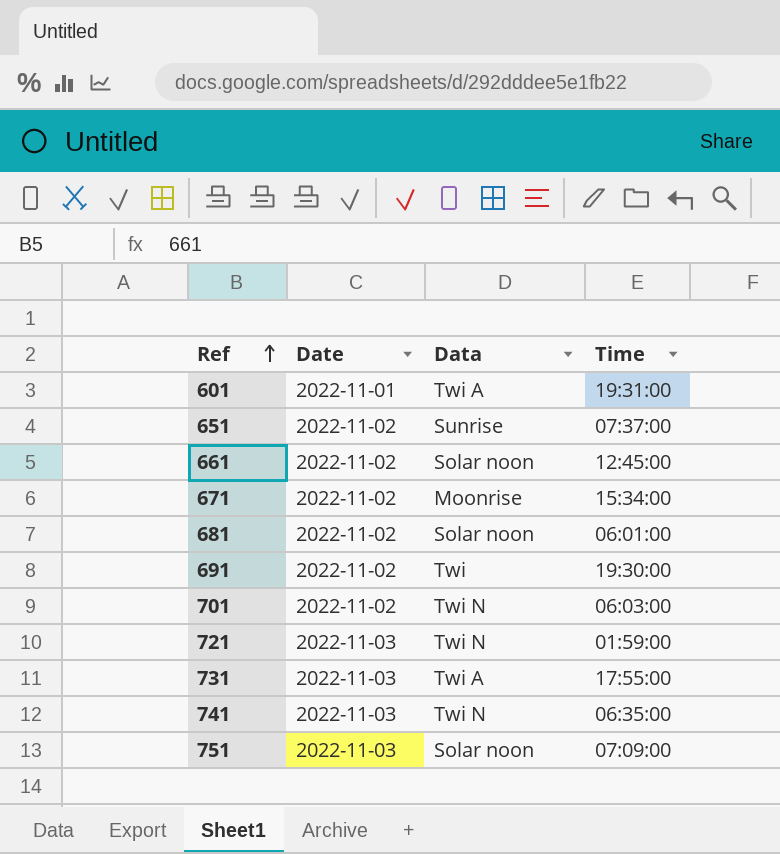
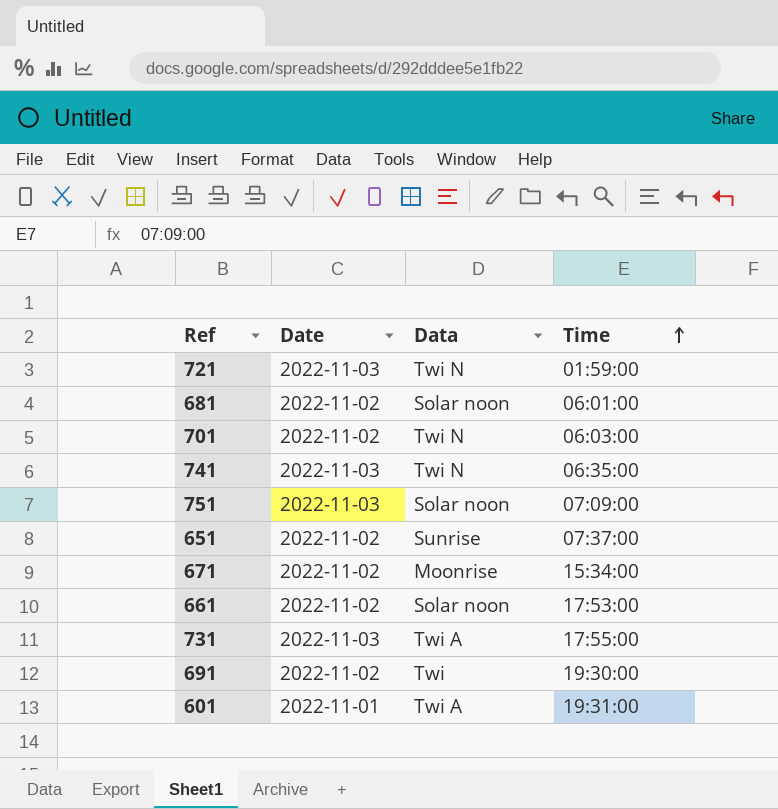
row order: Ref ascending -> Time ascending
661 | Time: 12:45:00 -> 17:53:00

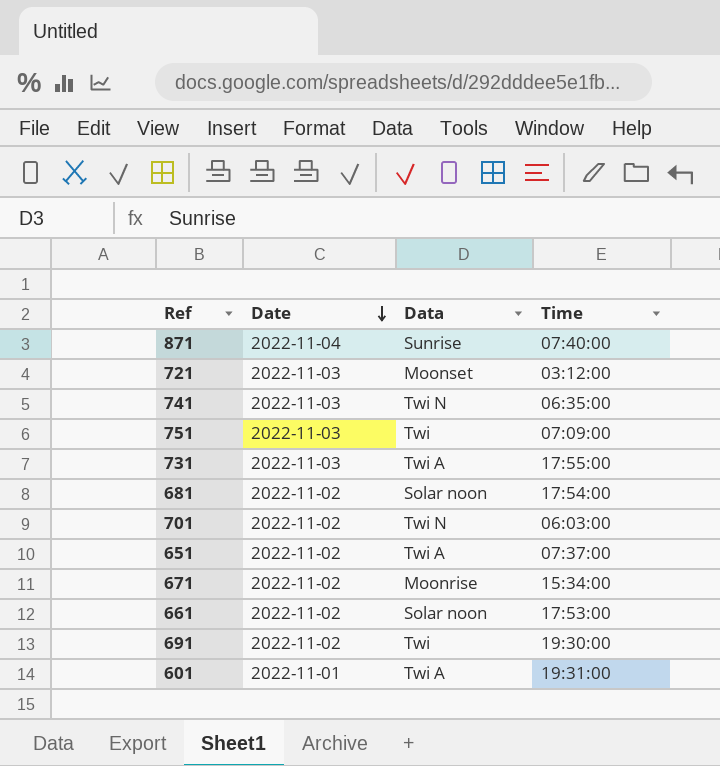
row order: Time ascending -> Date descending
row 871: none -> 2022-11-04 | Sunrise | 07:40:00
721 | Data: Twi N -> Moonset
721 | Time: 01:59:00 -> 03:12:00
751 | Data: Solar noon -> Twi
681 | Time: 06:01:00 -> 17:54:00
651 | Data: Sunrise -> Twi A

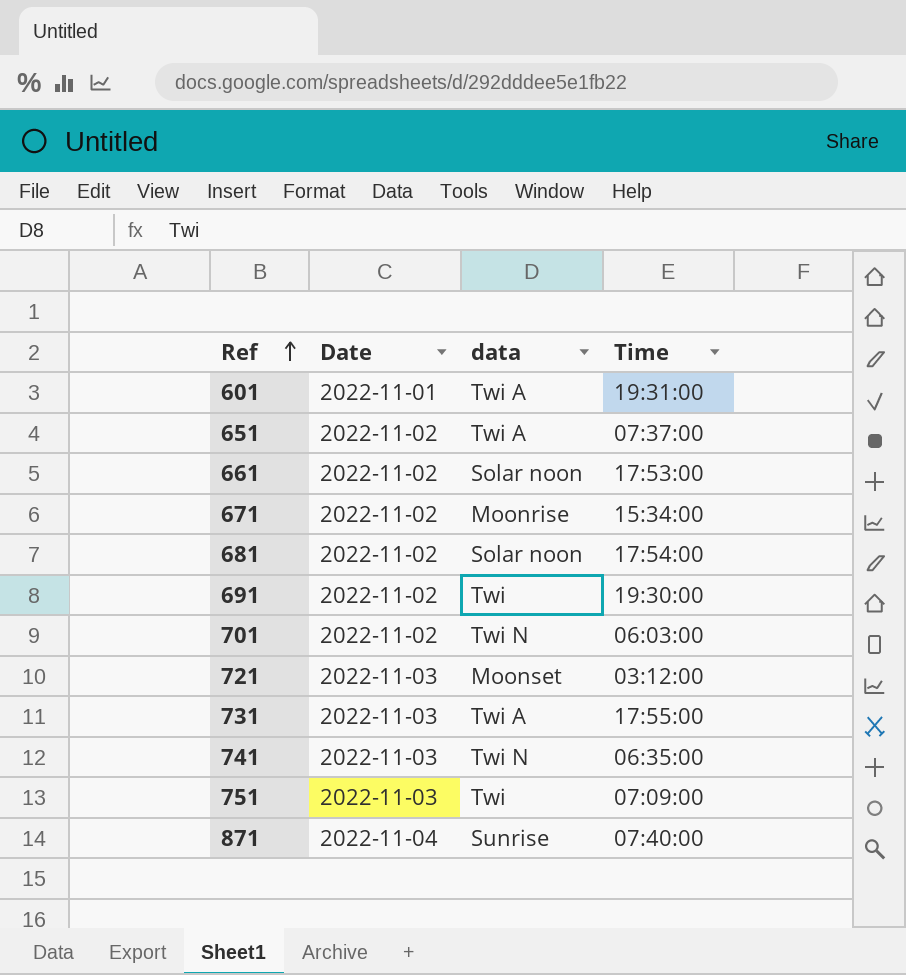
row order: Date descending -> Ref ascending
column name: Data -> data

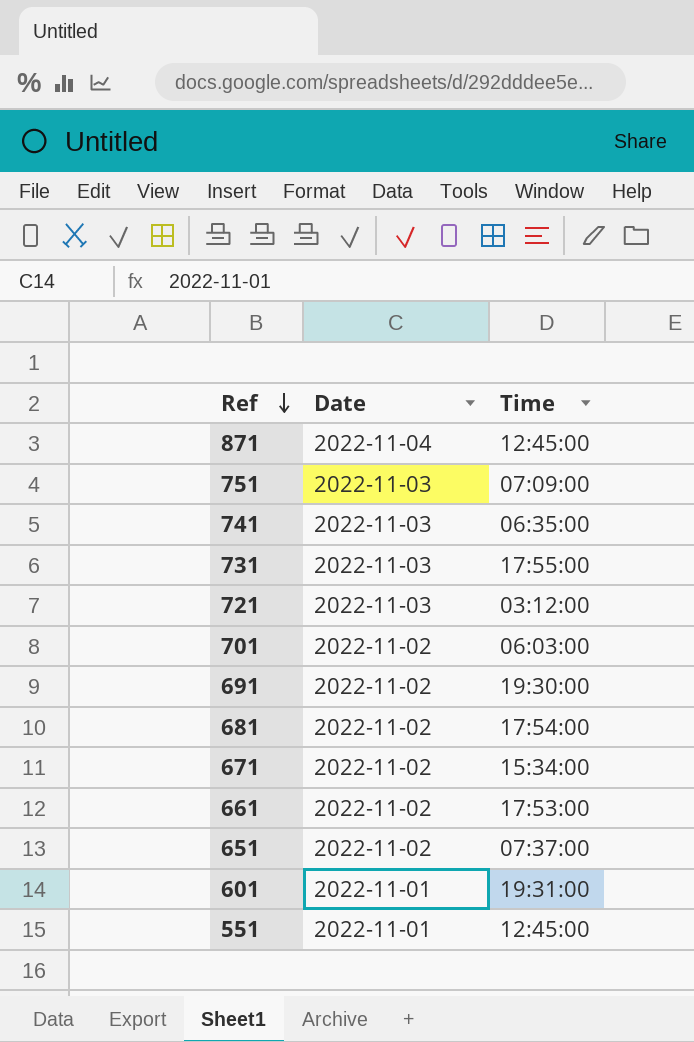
row order: Ref ascending -> Ref descending
column data | position: 3 -> none
871 | Time: 07:40:00 -> 12:45:00
row 551: none -> 2022-11-01 | 12:45:00

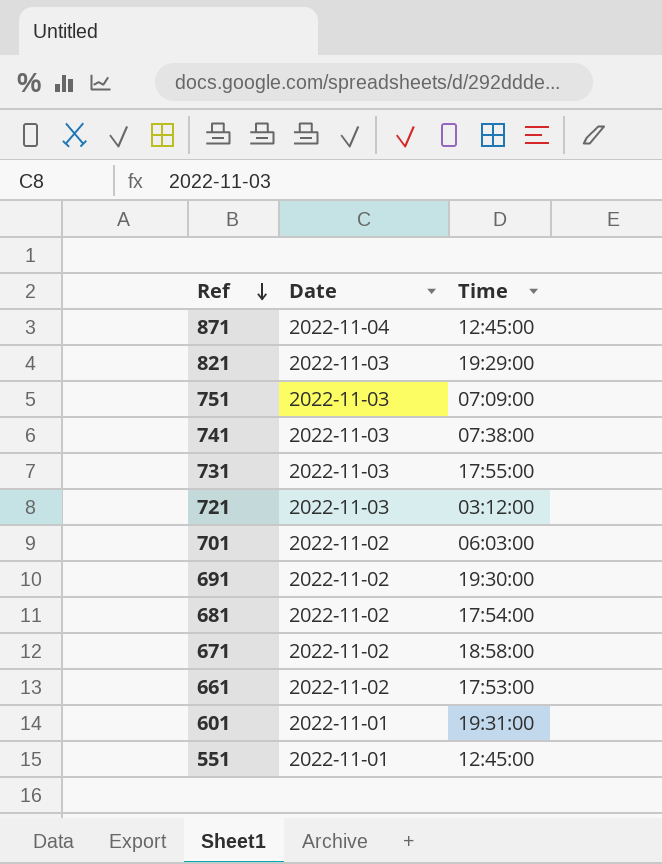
row 651: 2022-11-02 | 07:37:00 -> none
row 821: none -> 2022-11-03 | 19:29:00
741 | Time: 06:35:00 -> 07:38:00
671 | Time: 15:34:00 -> 18:58:00

